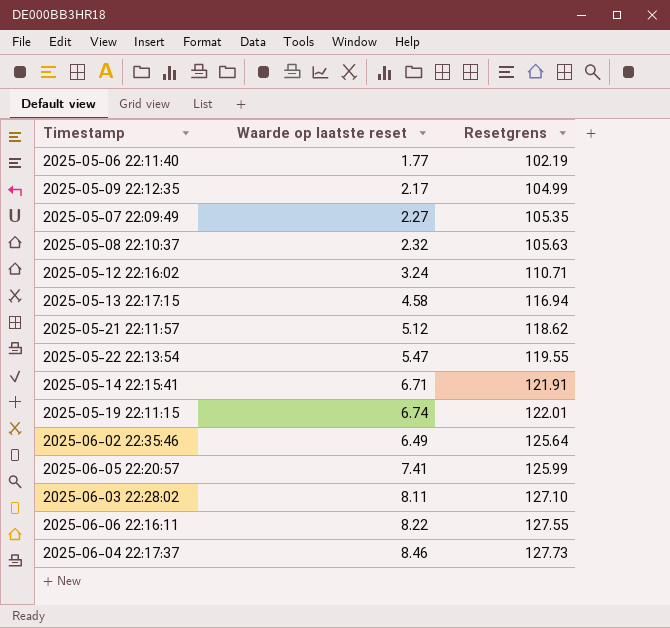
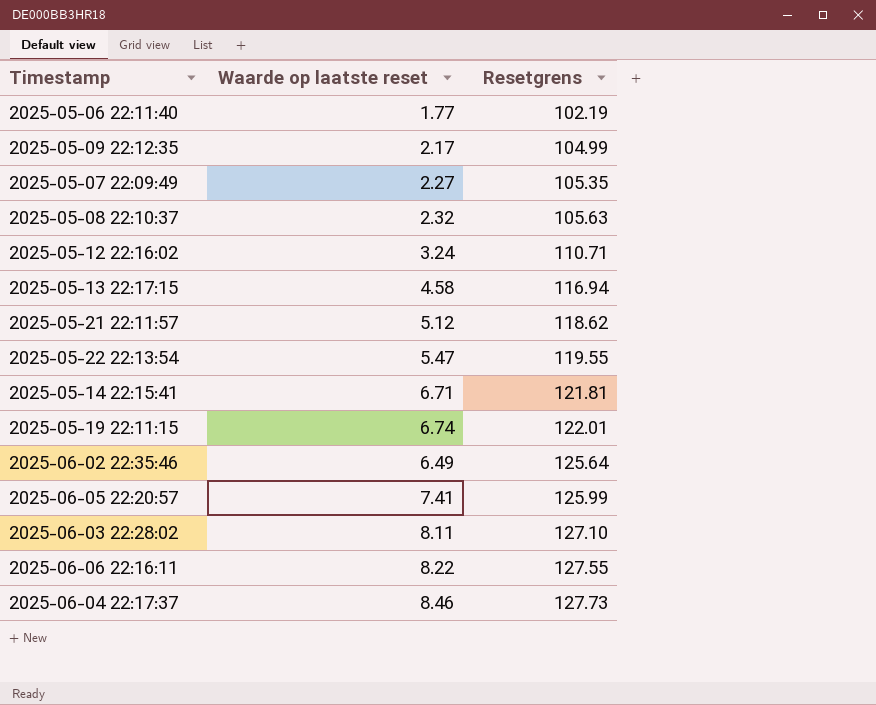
2025-05-14 22:15:41 | Resetgrens: 121.91 -> 121.81

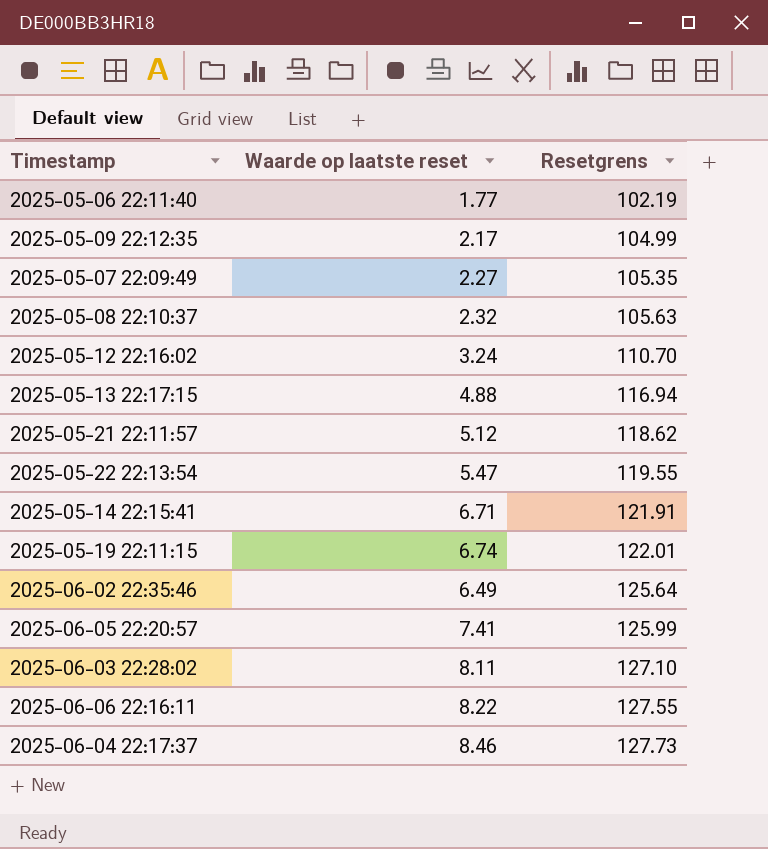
2025-05-12 22:16:02 | Resetgrens: 110.71 -> 110.70
2025-05-13 22:17:15 | Waarde op laatste reset: 4.58 -> 4.88
2025-05-14 22:15:41 | Resetgrens: 121.81 -> 121.91

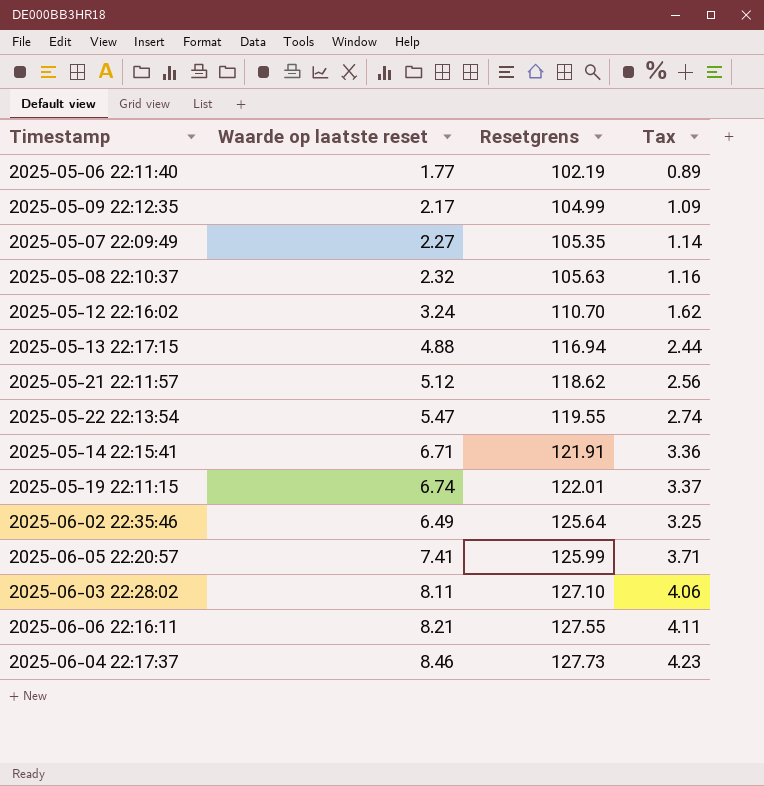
column Tax | formula: none -> [Waarde op laatste reset] * 0.5
2025-06-06 22:16:11 | Waarde op laatste reset: 8.22 -> 8.21

